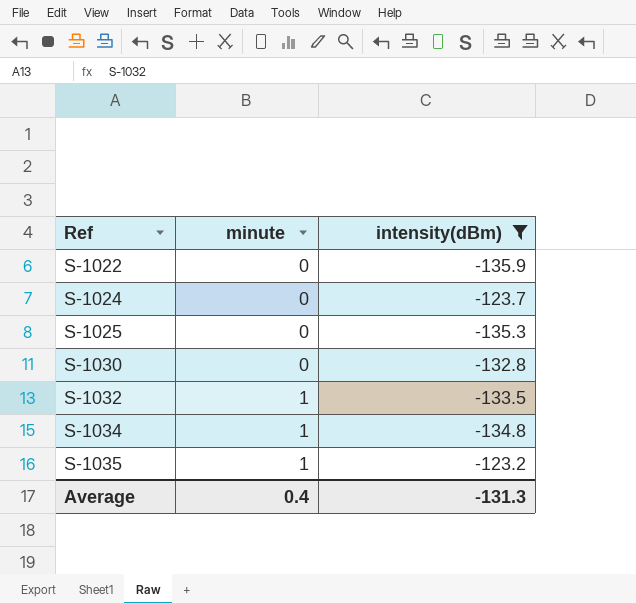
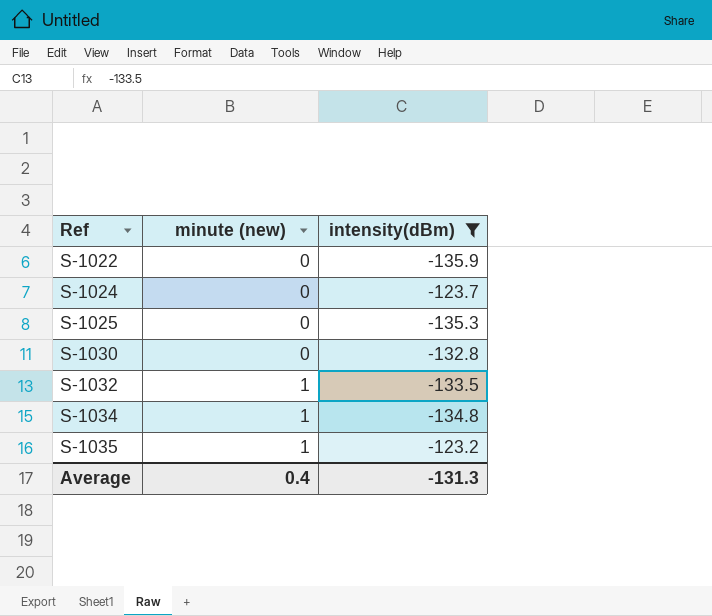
column name: minute -> minute (new)

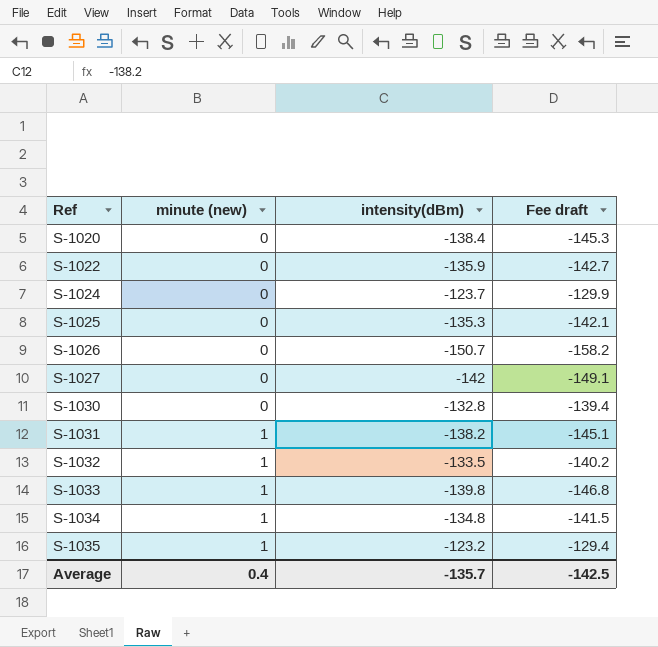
filter: intensity(dBm) >= -135.9 -> none
column Fee draft | formula: none -> [intensity(dBm)] * 1.05
Average | intensity(dBm): -131.3 -> -135.7

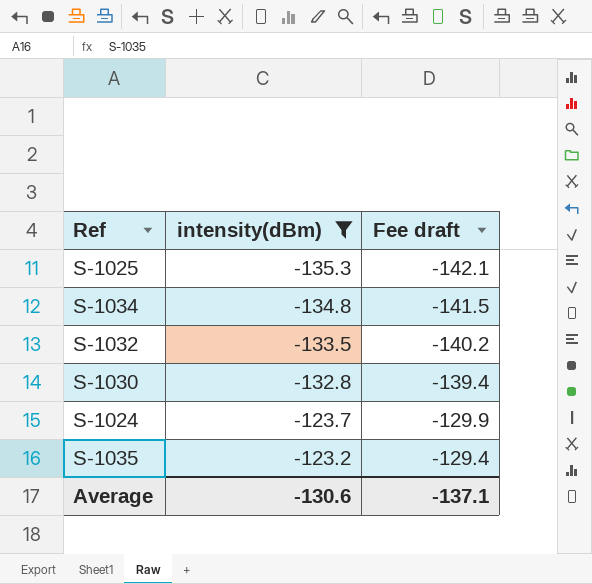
filter: none -> intensity(dBm) >= -135.3
row order: Ref ascending -> intensity(dBm) ascending
column minute (new) | position: 2 -> none
Average | intensity(dBm): -135.7 -> -130.6
Average | Fee draft: -142.5 -> -137.1

